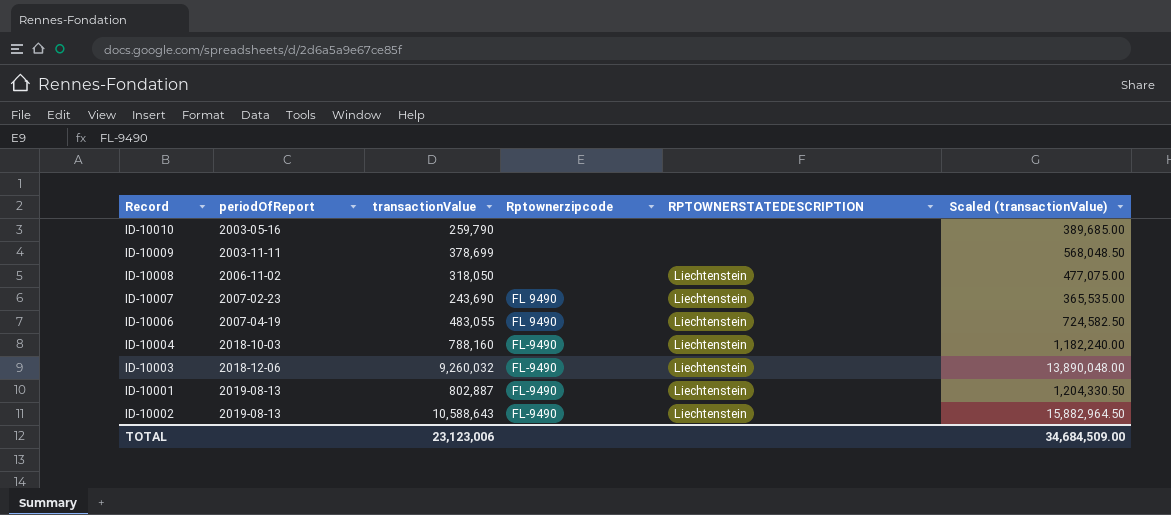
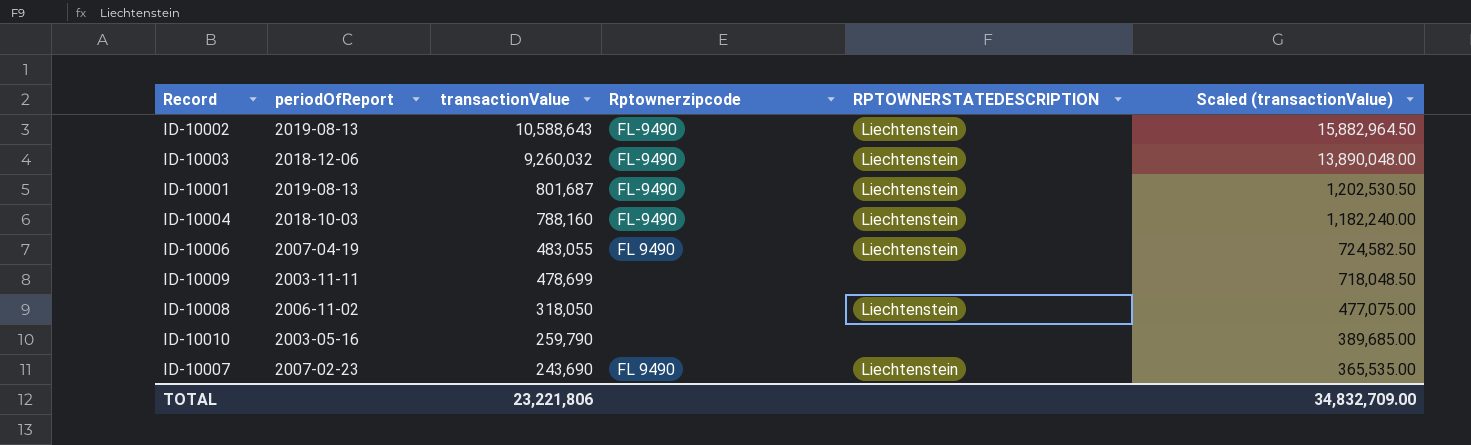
row order: periodOfReport ascending -> transactionValue descending
ID-10001 | transactionValue: 802,887 -> 801,687
ID-10001 | Scaled (transactionValue): 1,204,330.50 -> 1,202,530.50
ID-10009 | transactionValue: 378,699 -> 478,699
ID-10009 | Scaled (transactionValue): 568,048.50 -> 718,048.50
TOTAL | transactionValue: 23,123,006 -> 23,221,806
TOTAL | Scaled (transactionValue): 34,684,509.00 -> 34,832,709.00

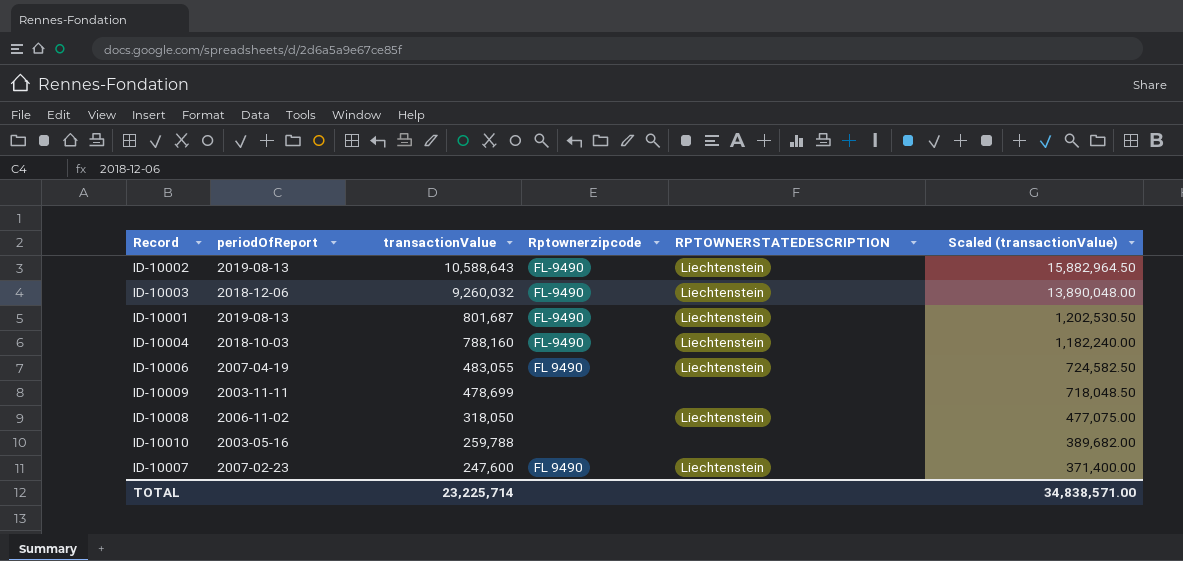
ID-10010 | transactionValue: 259,790 -> 259,788
ID-10010 | Scaled (transactionValue): 389,685.00 -> 389,682.00
ID-10007 | transactionValue: 243,690 -> 247,600
ID-10007 | Scaled (transactionValue): 365,535.00 -> 371,400.00
TOTAL | transactionValue: 23,221,806 -> 23,225,714
TOTAL | Scaled (transactionValue): 34,832,709.00 -> 34,838,571.00

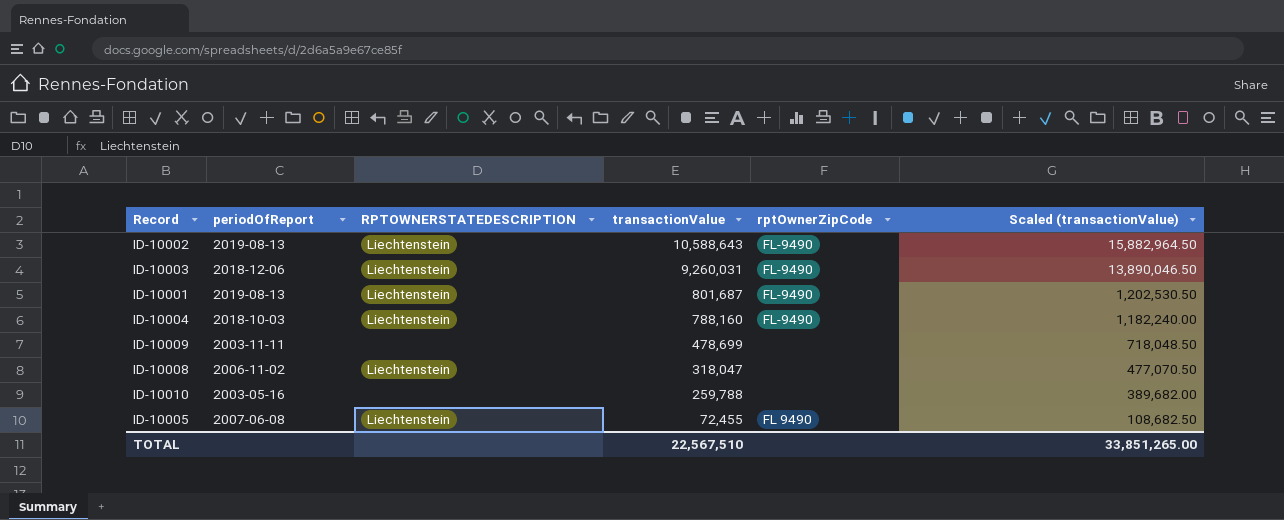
column RPTOWNERSTATEDESCRIPTION | position: 5 -> 3
column name: Rptownerzipcode -> rptOwnerZipCode
row ID-10006: 2007-04-19 | 483,055 | FL 9490 | Liechtenstein | 724,582.50 -> none
row ID-10007: 2007-02-23 | 247,600 | FL 9490 | Liechtenstein | 371,400.00 -> none
ID-10003 | transactionValue: 9,260,032 -> 9,260,031
ID-10003 | Scaled (transactionValue): 13,890,048.00 -> 13,890,046.50
ID-10008 | transactionValue: 318,050 -> 318,047
ID-10008 | Scaled (transactionValue): 477,075.00 -> 477,070.50
row ID-10005: none -> 2007-06-08 | Liechtenstein | 72,455 | FL 9490 | 108,682.50
TOTAL | transactionValue: 23,225,714 -> 22,567,510
TOTAL | Scaled (transactionValue): 34,838,571.00 -> 33,851,265.00

